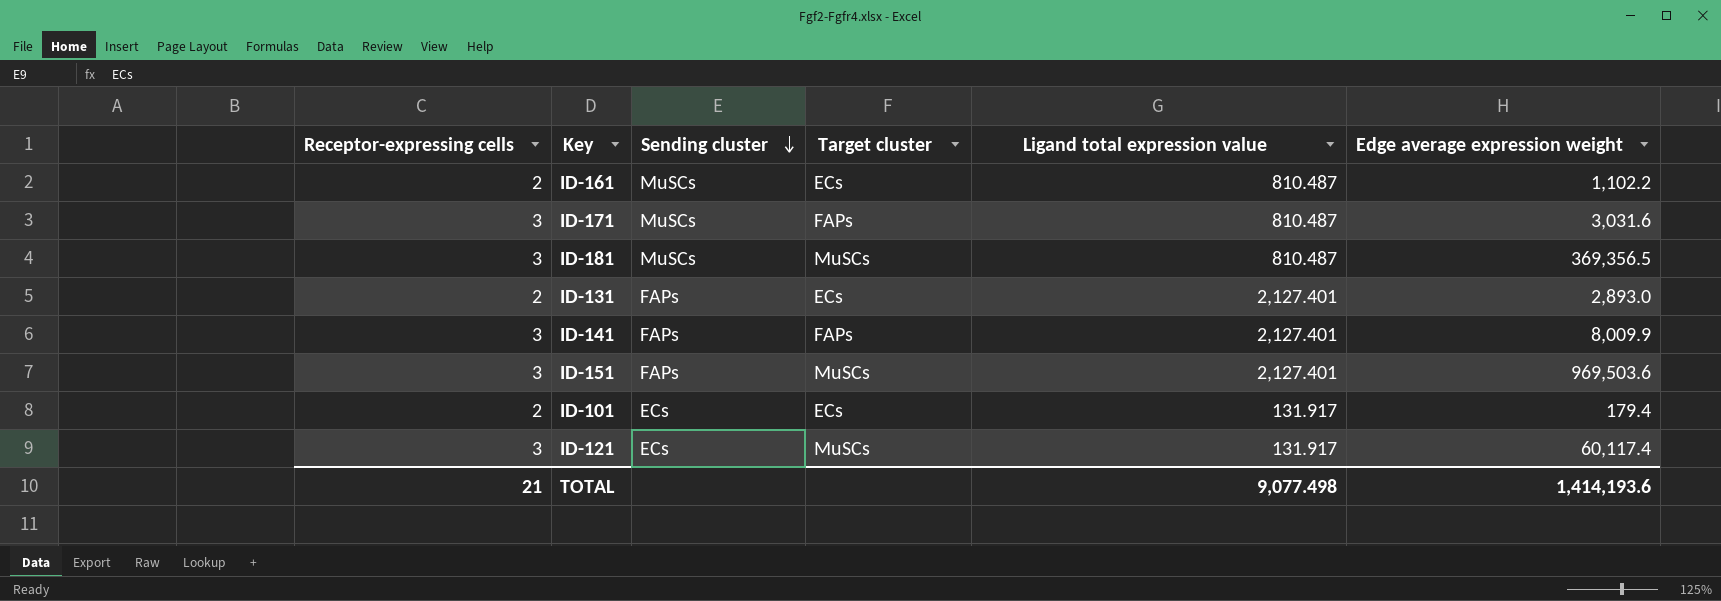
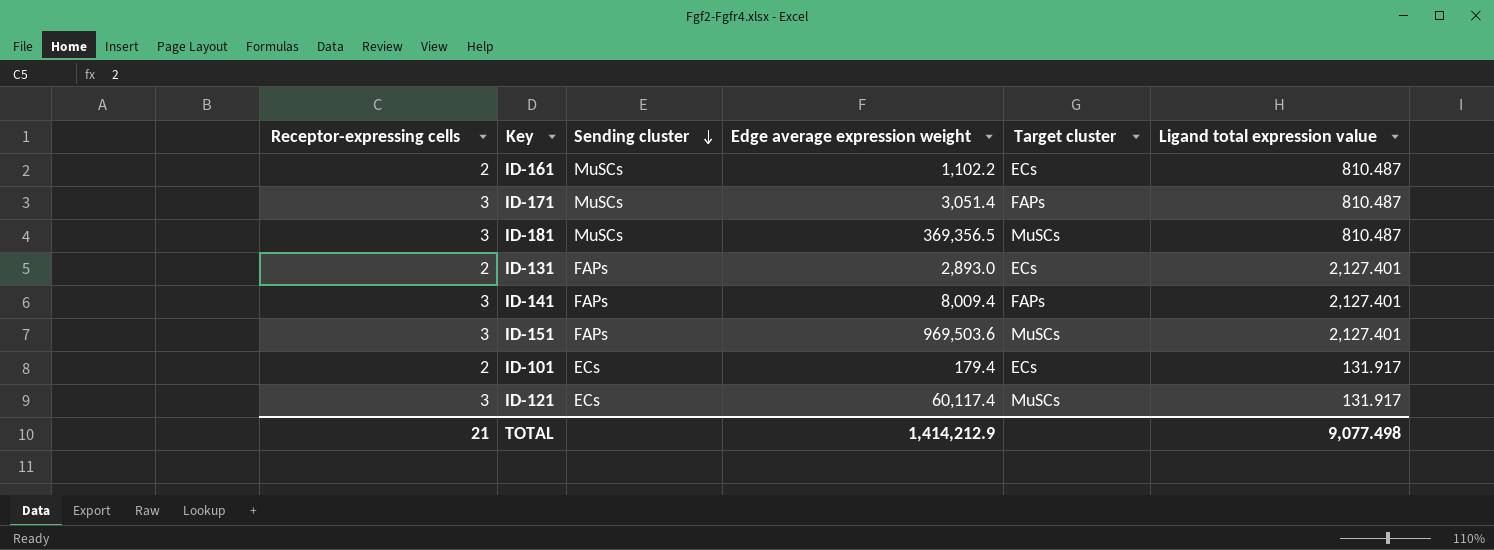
column Edge average expression weight | position: 6 -> 4
ID-171 | Edge average expression weight: 3,031.6 -> 3,051.4
ID-141 | Edge average expression weight: 8,009.9 -> 8,009.4
TOTAL | Edge average expression weight: 1,414,193.6 -> 1,414,212.9

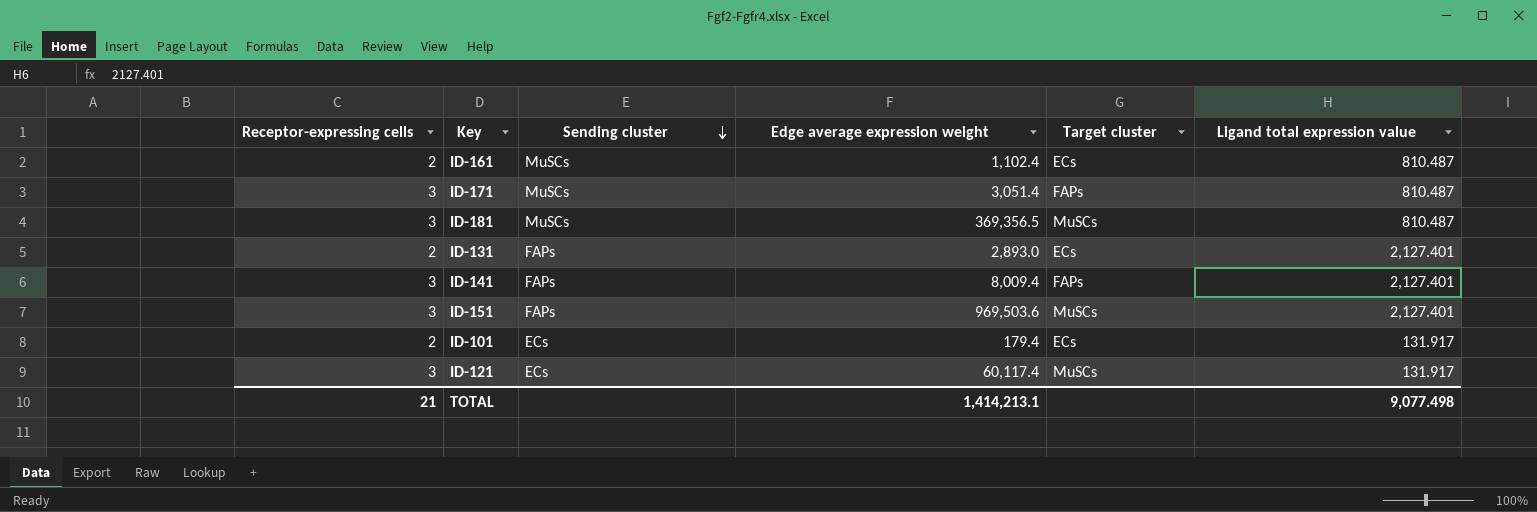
ID-161 | Edge average expression weight: 1,102.2 -> 1,102.4
TOTAL | Edge average expression weight: 1,414,212.9 -> 1,414,213.1

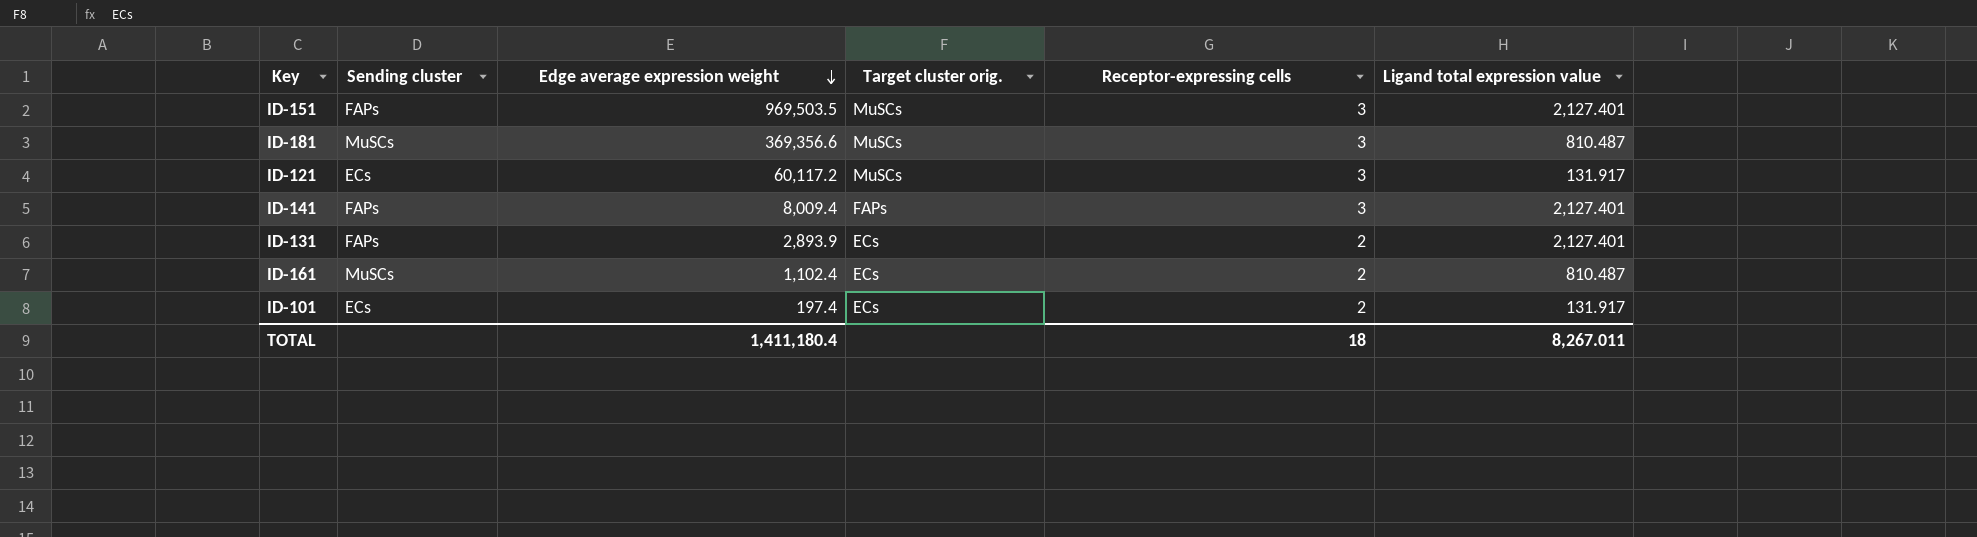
row order: Sending cluster descending -> Edge average expression weight descending
column name: Target cluster -> Target cluster orig.
column Receptor-expressing cells | position: 1 -> 5
row ID-171: 3 | MuSCs | 3,051.4 | FAPs | 810.487 -> none
ID-151 | Edge average expression weight: 969,503.6 -> 969,503.5
ID-181 | Edge average expression weight: 369,356.5 -> 369,356.6
ID-121 | Edge average expression weight: 60,117.4 -> 60,117.2
ID-131 | Edge average expression weight: 2,893.0 -> 2,893.9
ID-101 | Edge average expression weight: 179.4 -> 197.4
TOTAL | Edge average expression weight: 1,414,213.1 -> 1,411,180.4
TOTAL | Receptor-expressing cells: 21 -> 18
TOTAL | Ligand total expression value: 9,077.498 -> 8,267.011

